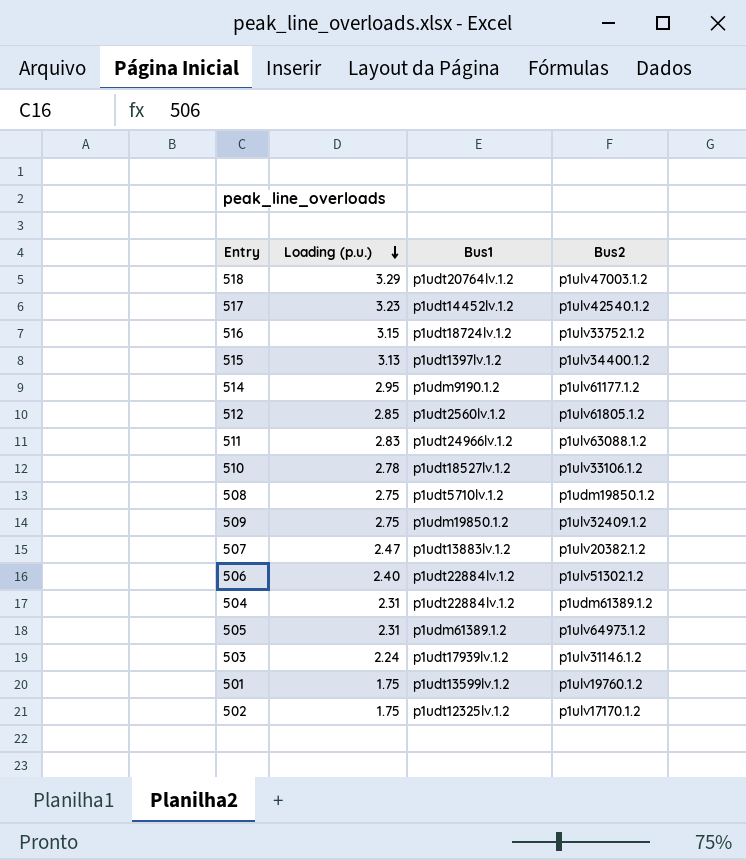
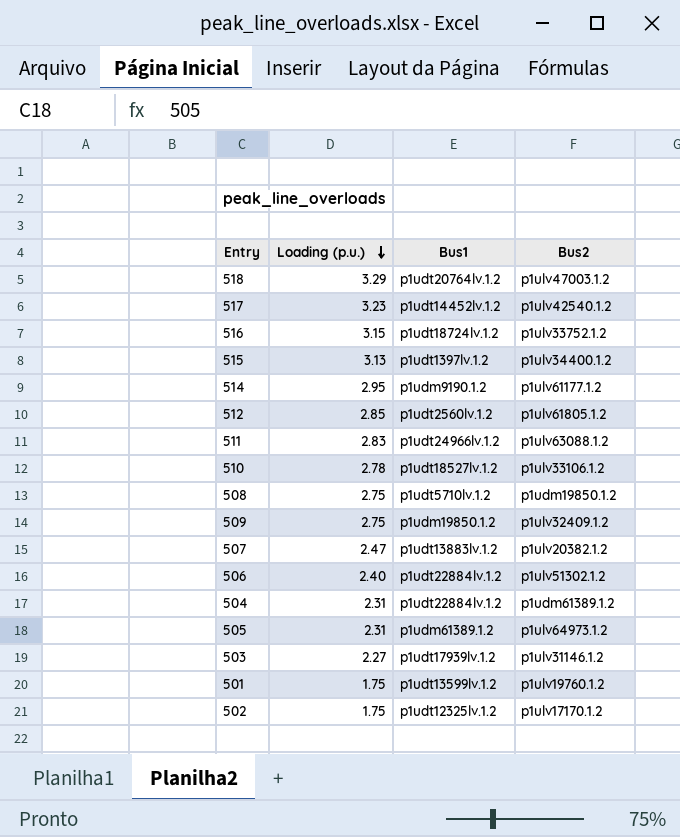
503 | Loading (p.u.): 2.24 -> 2.27

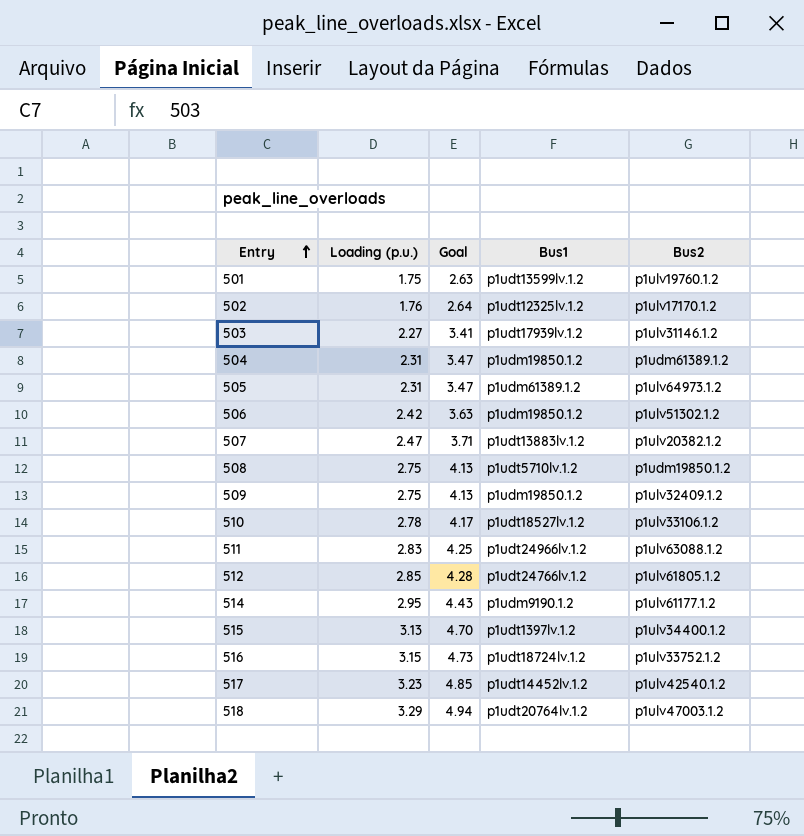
row order: Loading (p.u.) descending -> Entry ascending
column Goal | formula: none -> [Loading (p.u.)] * 1.5
502 | Loading (p.u.): 1.75 -> 1.76
504 | Bus1: p1udt22884lv.1.2 -> p1udm19850.1.2
506 | Loading (p.u.): 2.40 -> 2.42
506 | Bus1: p1udt22884lv.1.2 -> p1udm19850.1.2
512 | Bus1: p1udt2560lv.1.2 -> p1udt24766lv.1.2

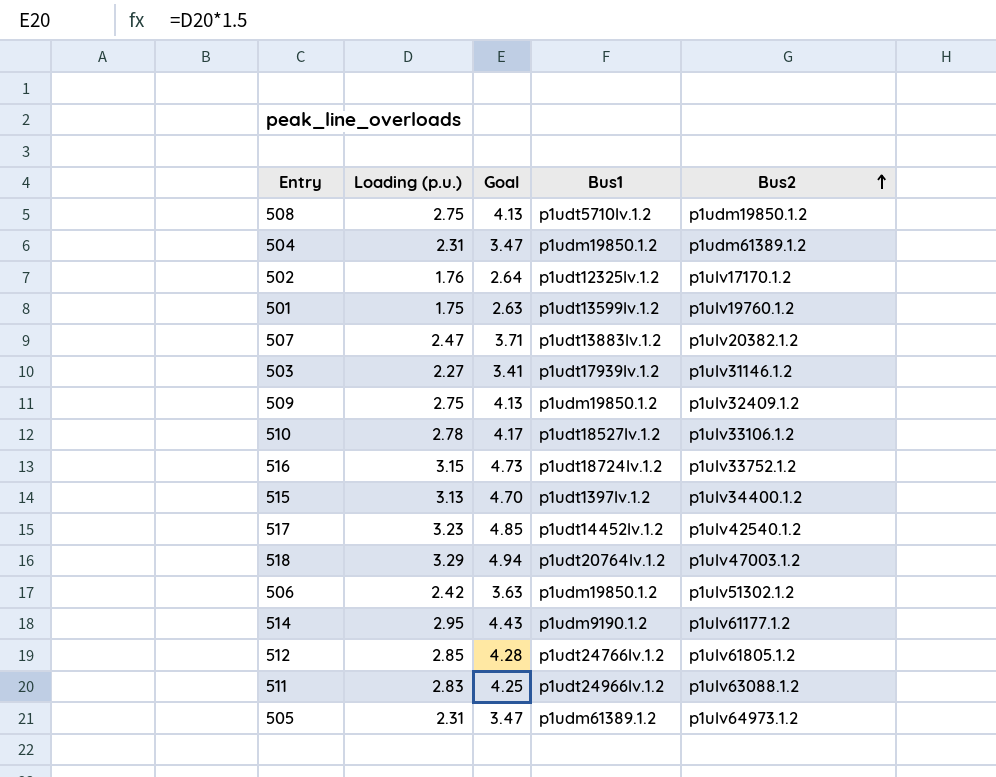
row order: Entry ascending -> Bus2 ascending

